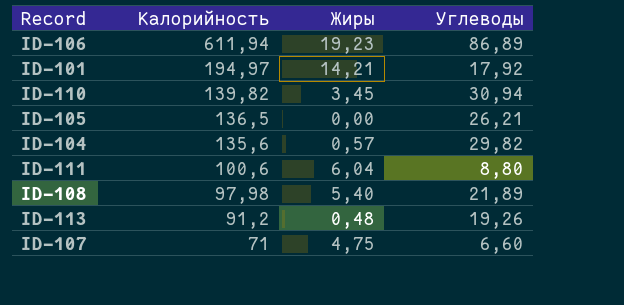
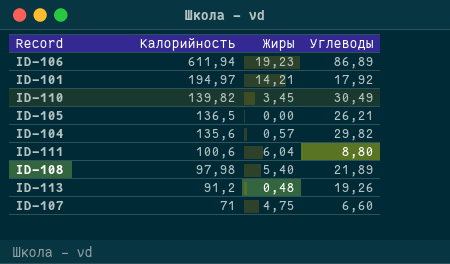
ID-110 | Углеводы: 30,94 -> 30,49

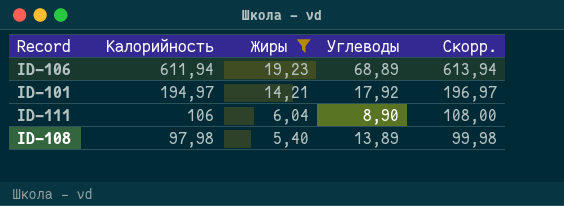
filter: none -> Жиры >= 5,40
column Скорр. | formula: none -> [Калорийность] + 2
ID-106 | Углеводы: 86,89 -> 68,89
ID-111 | Калорийность: 100,6 -> 106
ID-111 | Углеводы: 8,80 -> 8,90
ID-108 | Углеводы: 21,89 -> 13,89

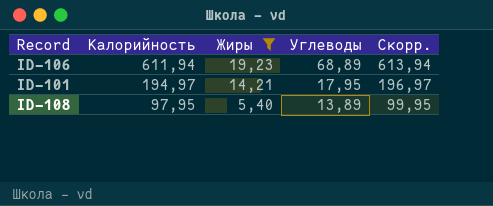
row ID-111: 106 | 6,04 | 8,90 | 108,00 -> none
ID-101 | Углеводы: 17,92 -> 17,95
ID-108 | Калорийность: 97,98 -> 97,95
ID-108 | Скорр.: 99,98 -> 99,95

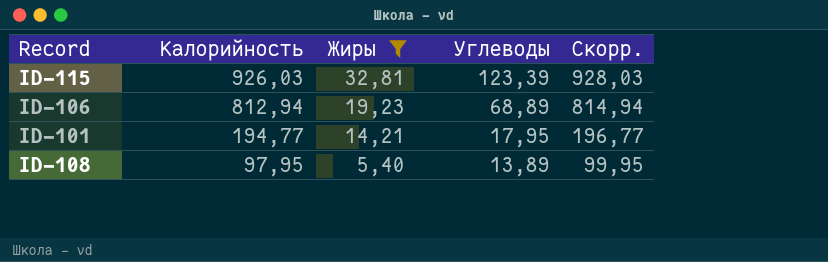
row ID-115: none -> 926,03 | 32,81 | 123,39 | 928,03
ID-106 | Калорийность: 611,94 -> 812,94
ID-106 | Скорр.: 613,94 -> 814,94
ID-101 | Калорийность: 194,97 -> 194,77
ID-101 | Скорр.: 196,97 -> 196,77

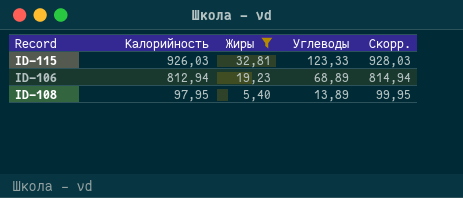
row ID-101: 194,77 | 14,21 | 17,95 | 196,77 -> none
ID-115 | Углеводы: 123,39 -> 123,33

